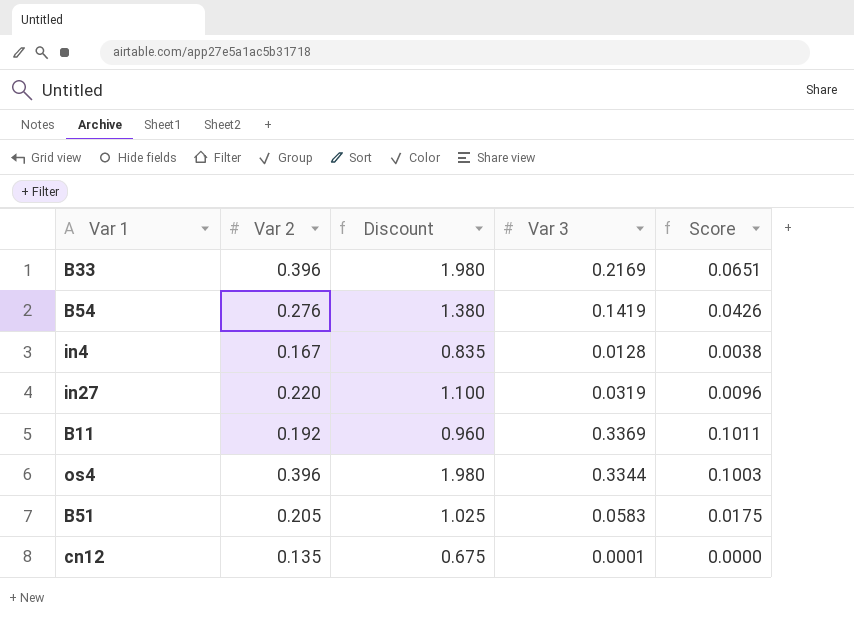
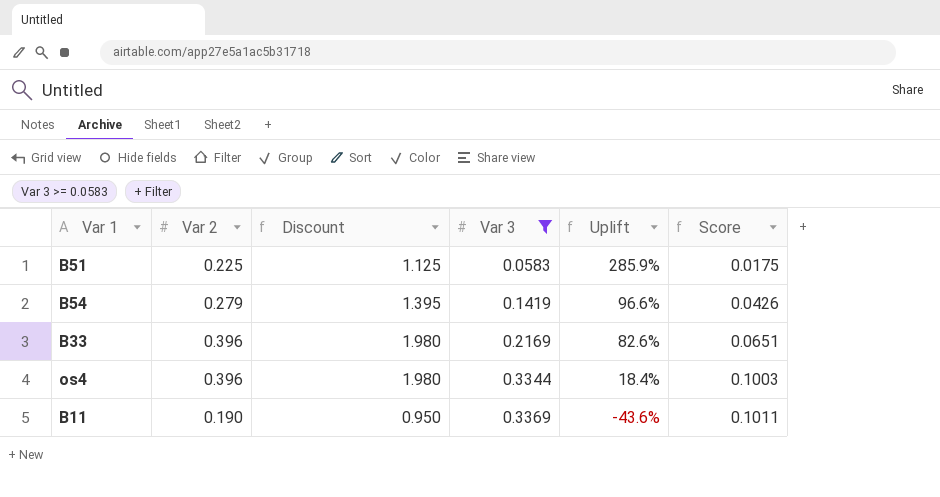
filter: none -> Var 3 >= 0.0583
row order: none -> Var 3 ascending
column Uplift | formula: none -> ([Var 2] - [Var 3]) / [Var 3]
B51 | Var 2: 0.205 -> 0.225
B51 | Discount: 1.025 -> 1.125
B54 | Var 2: 0.276 -> 0.279
B54 | Discount: 1.380 -> 1.395
B11 | Var 2: 0.192 -> 0.190
B11 | Discount: 0.960 -> 0.950

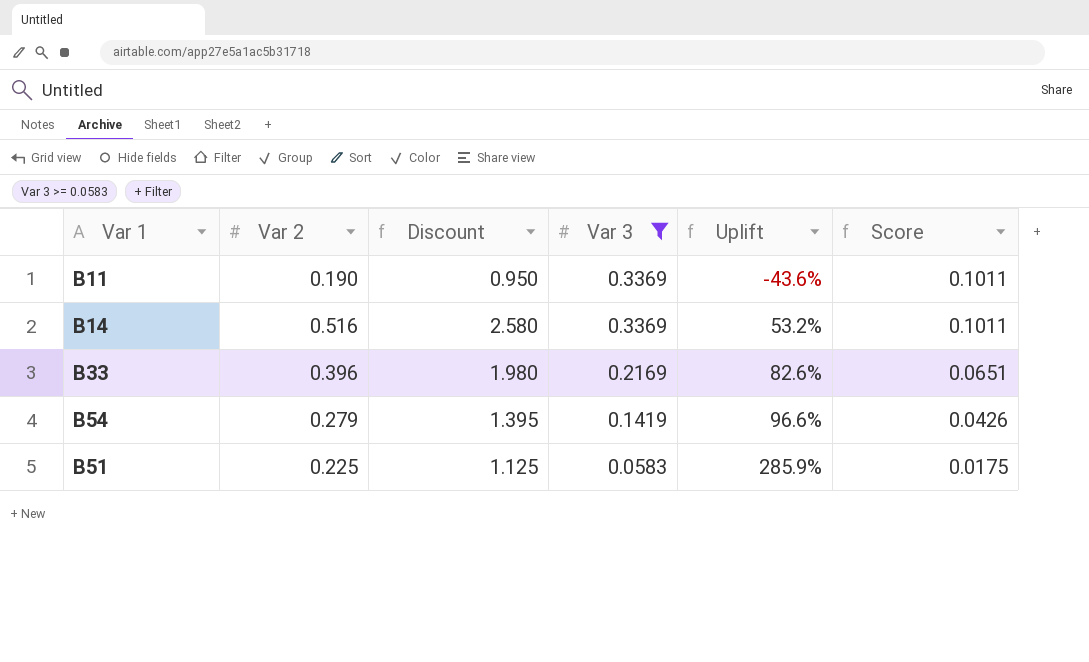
row order: Var 3 ascending -> Var 3 descending
row os4: 0.396 | 1.980 | 0.3344 | 18.4% | 0.1003 -> none
row B14: none -> 0.516 | 2.580 | 0.3369 | 53.2% | 0.1011

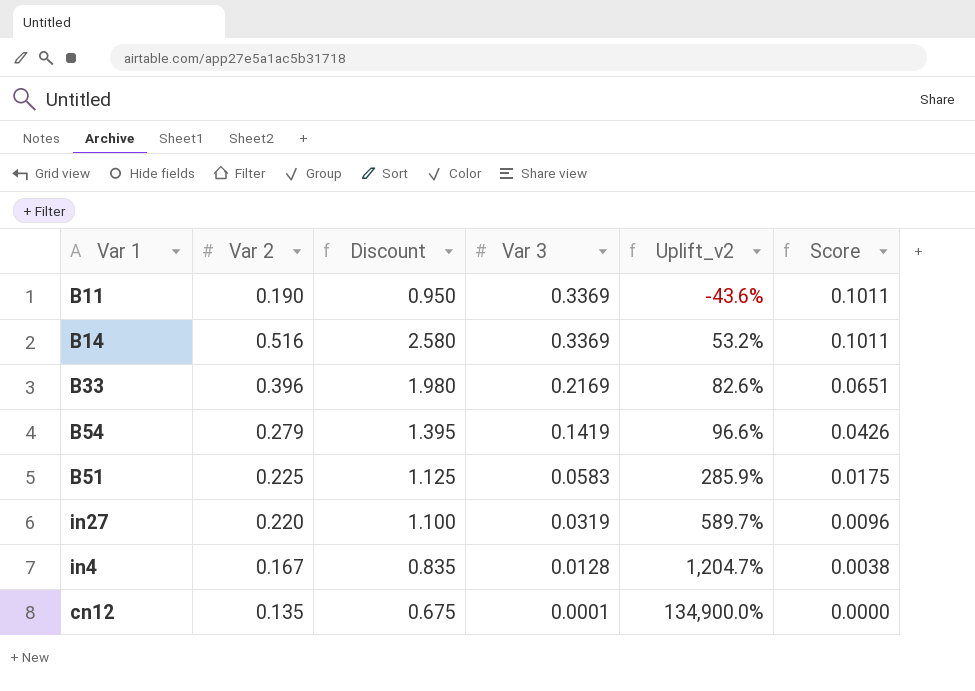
filter: Var 3 >= 0.0583 -> none
column name: Uplift -> Uplift_v2

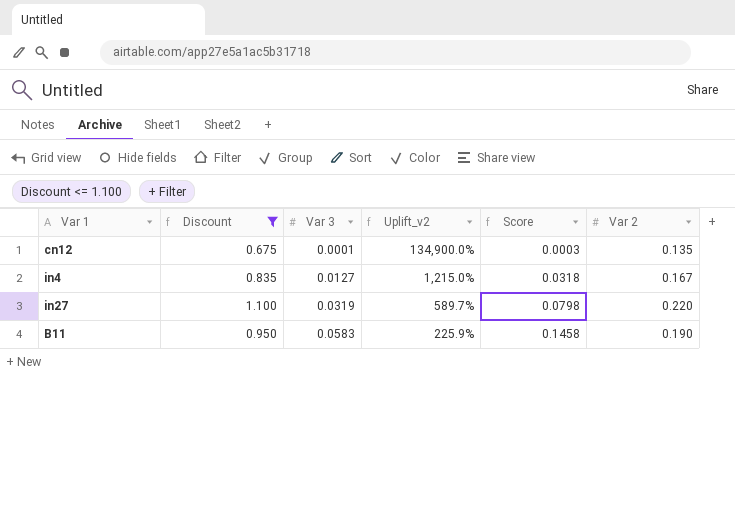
filter: none -> Discount <= 1.100
row order: Var 3 descending -> Var 3 ascending
column Score | formula: [Var 3] * 0.3 -> [Var 3] * 2.5
column Var 2 | position: 2 -> 6
in4 | Var 3: 0.0128 -> 0.0127
in4 | Uplift_v2: 1,204.7% -> 1,215.0%
B11 | Var 3: 0.3369 -> 0.0583
B11 | Uplift_v2: -43.6% -> 225.9%

